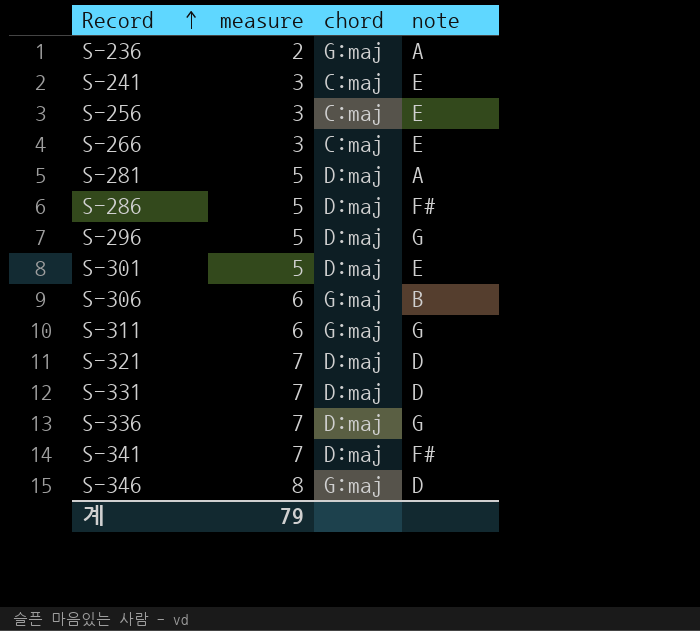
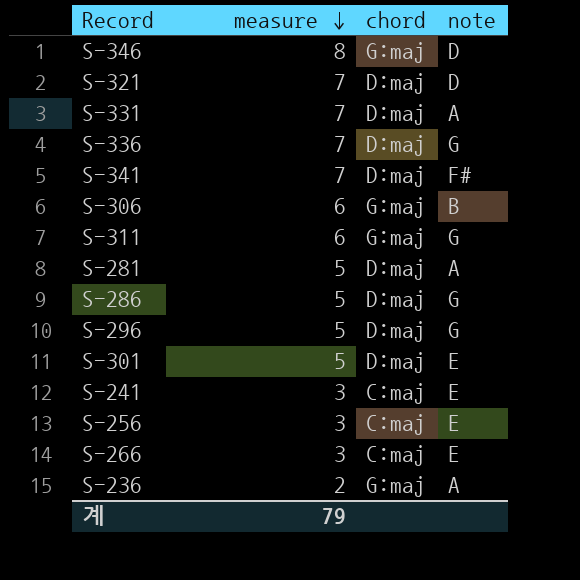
row order: Record ascending -> measure descending
S-331 | note: D -> A
S-286 | note: F# -> G

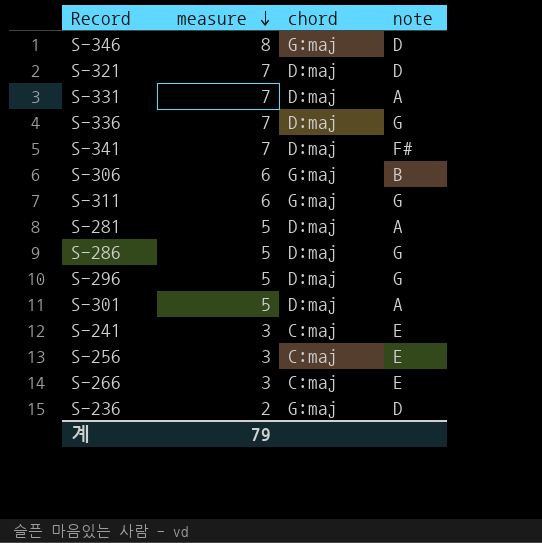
S-301 | note: E -> A
S-236 | note: A -> D

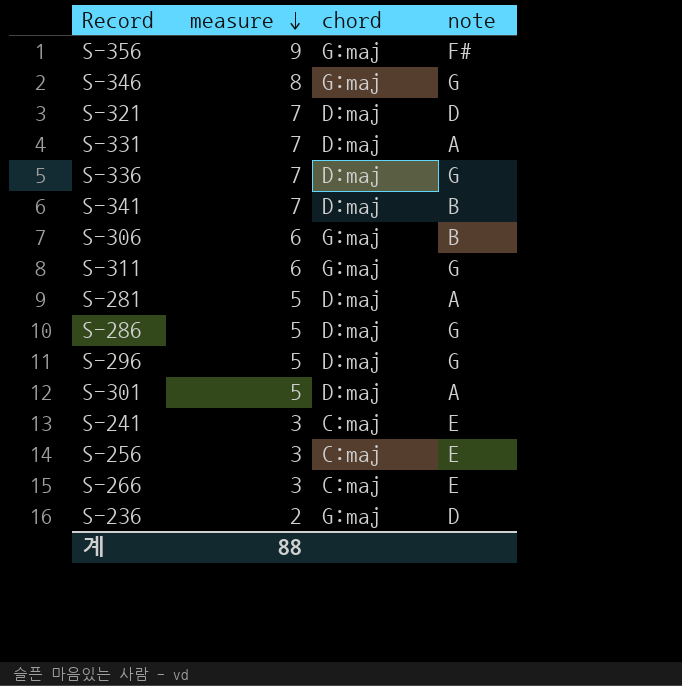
row S-356: none -> 9 | G:maj | F#
S-346 | note: D -> G
S-341 | note: F# -> B
계 | measure: 79 -> 88

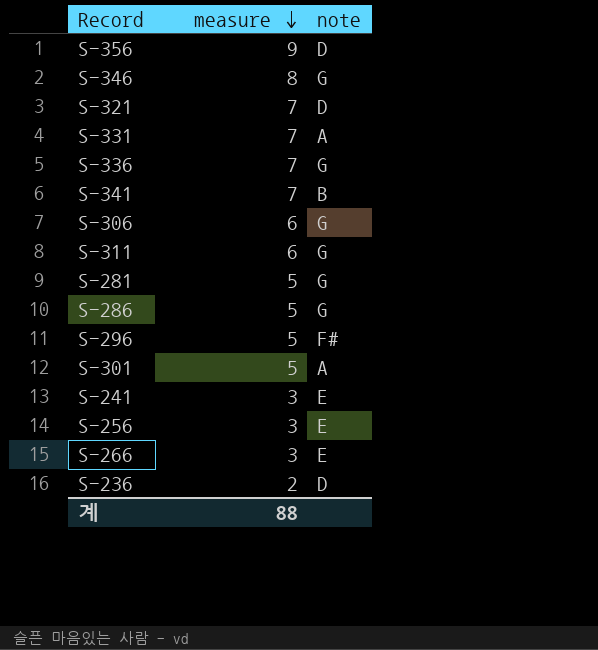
column chord | position: 3 -> none
S-356 | note: F# -> D
S-306 | note: B -> G
S-281 | note: A -> G
S-296 | note: G -> F#

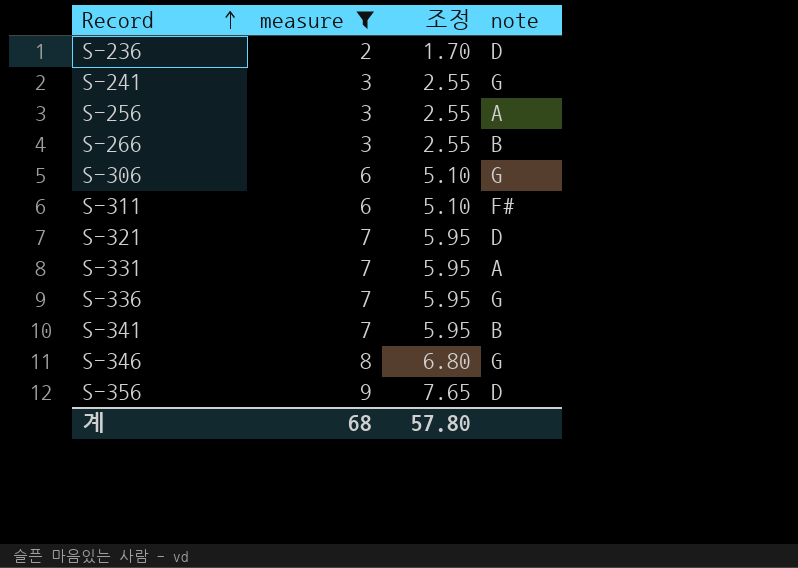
filter: none -> measure != 5
row order: measure descending -> Record ascending
column 조정 | formula: none -> [measure] * 0.85
S-241 | note: E -> G
S-256 | note: E -> A
S-266 | note: E -> B
S-311 | note: G -> F#
계 | measure: 88 -> 68

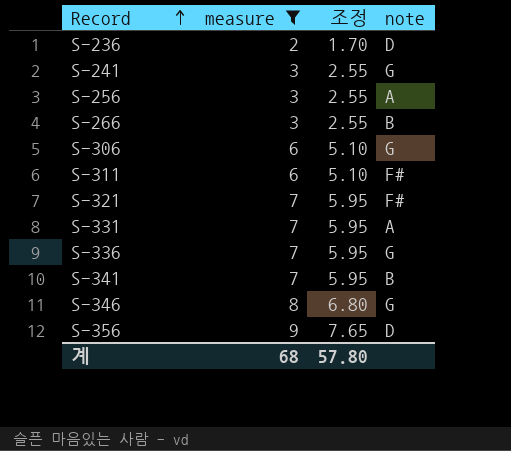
S-321 | note: D -> F#

